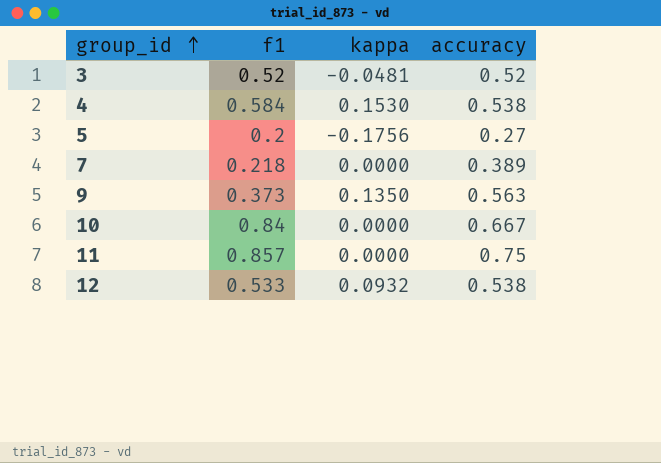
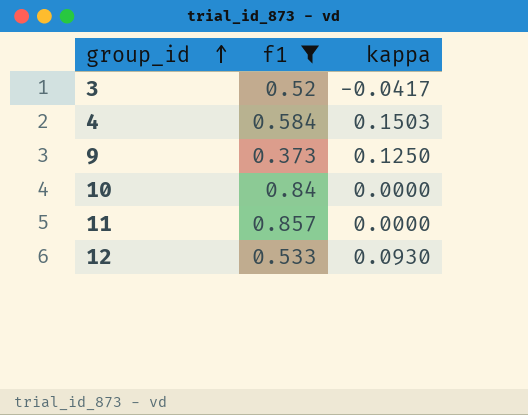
filter: none -> f1 >= 0.373
column accuracy | position: 4 -> none
3 | kappa: -0.0481 -> -0.0417
4 | kappa: 0.1530 -> 0.1503
9 | kappa: 0.1350 -> 0.1250
12 | kappa: 0.0932 -> 0.0930

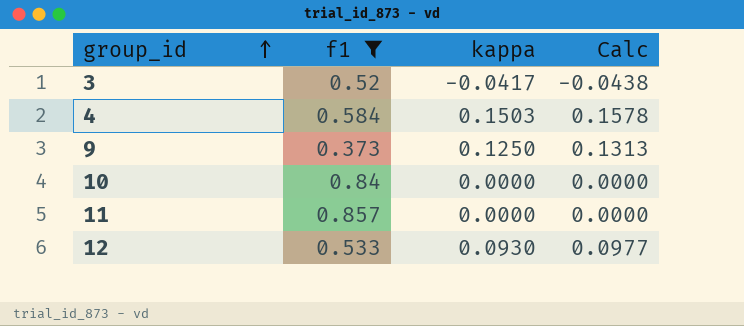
column Calc | formula: none -> [kappa] * 1.05

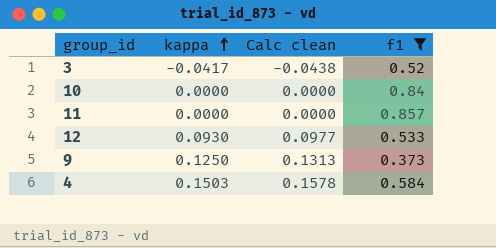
row order: group_id ascending -> kappa ascending
column name: Calc -> Calc clean
column f1 | position: 2 -> 4

